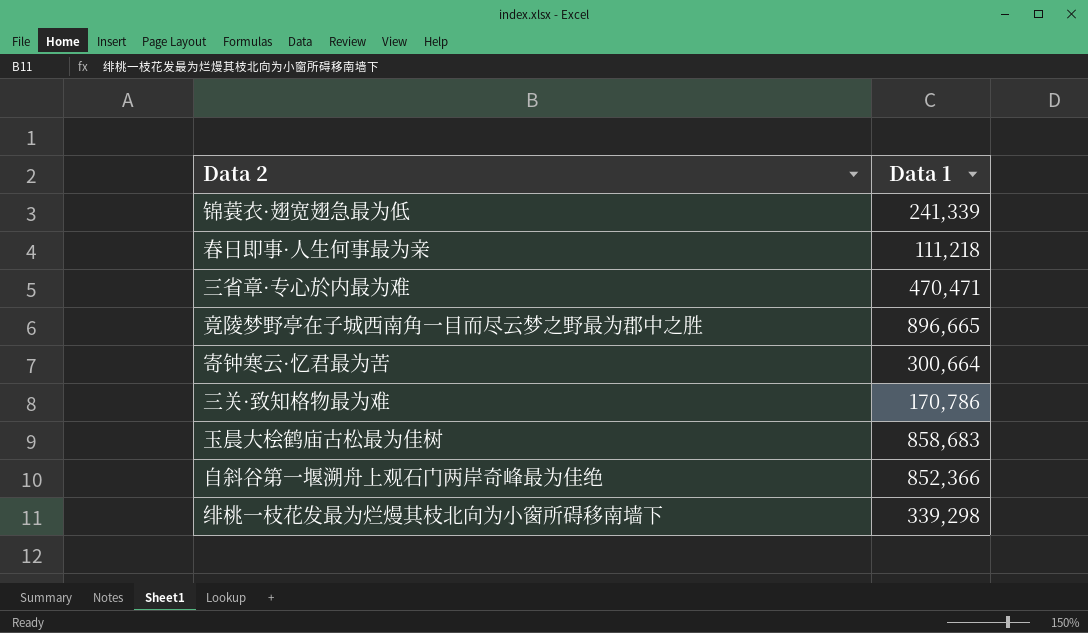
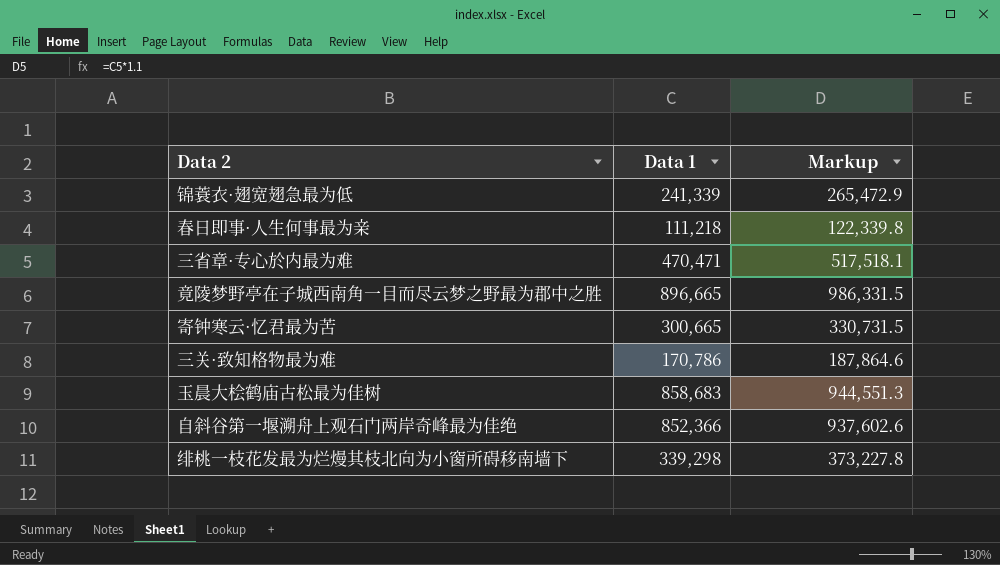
column Markup | formula: none -> [Data 1] * 1.1
寄钟寒云·忆君最为苦 | Data 1: 300,664 -> 300,665

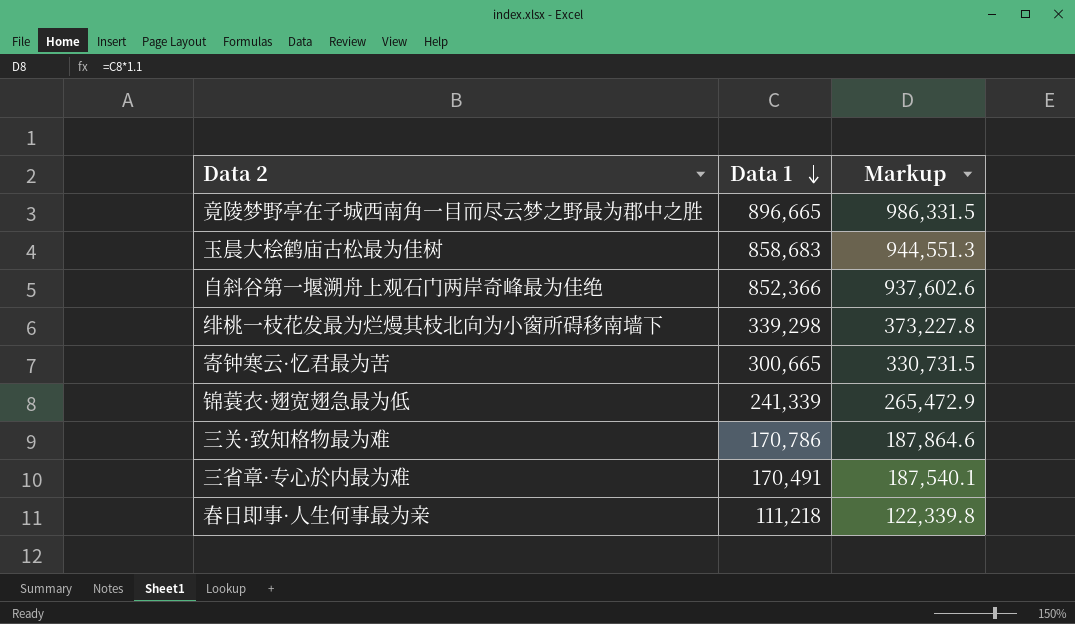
row order: none -> Data 1 descending
三省章·专心於内最为难 | Data 1: 470,471 -> 170,491
三省章·专心於内最为难 | Markup: 517,518.1 -> 187,540.1

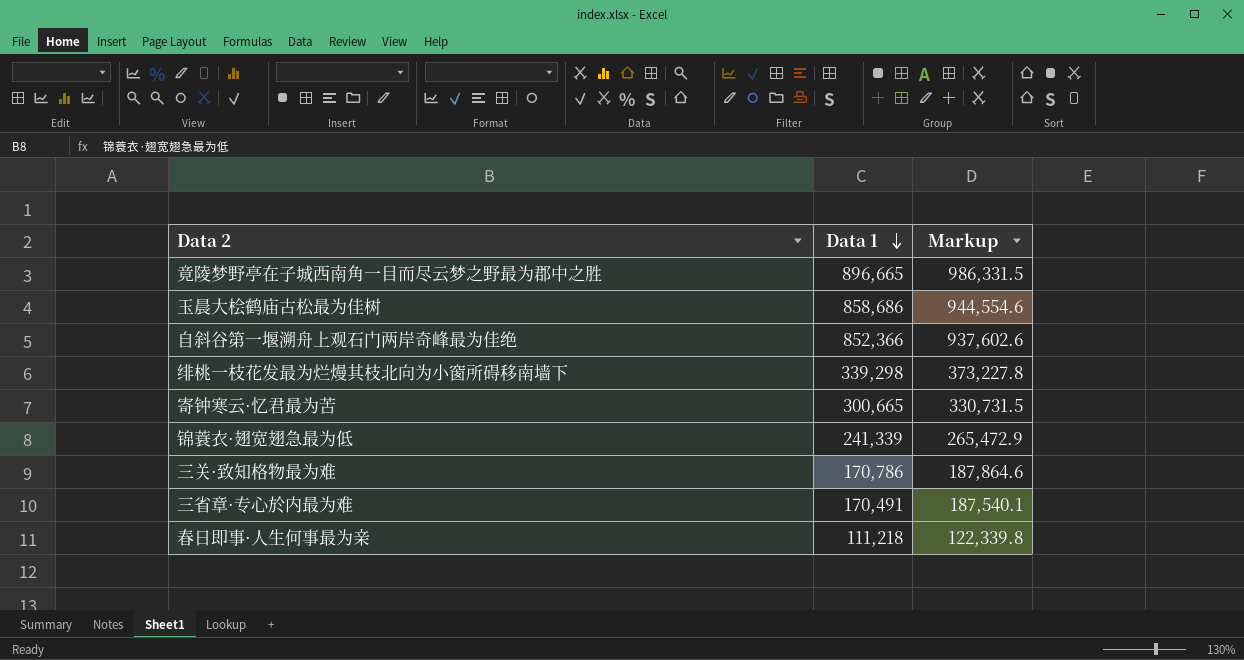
玉晨大桧鹤庙古松最为佳树 | Data 1: 858,683 -> 858,686
玉晨大桧鹤庙古松最为佳树 | Markup: 944,551.3 -> 944,554.6

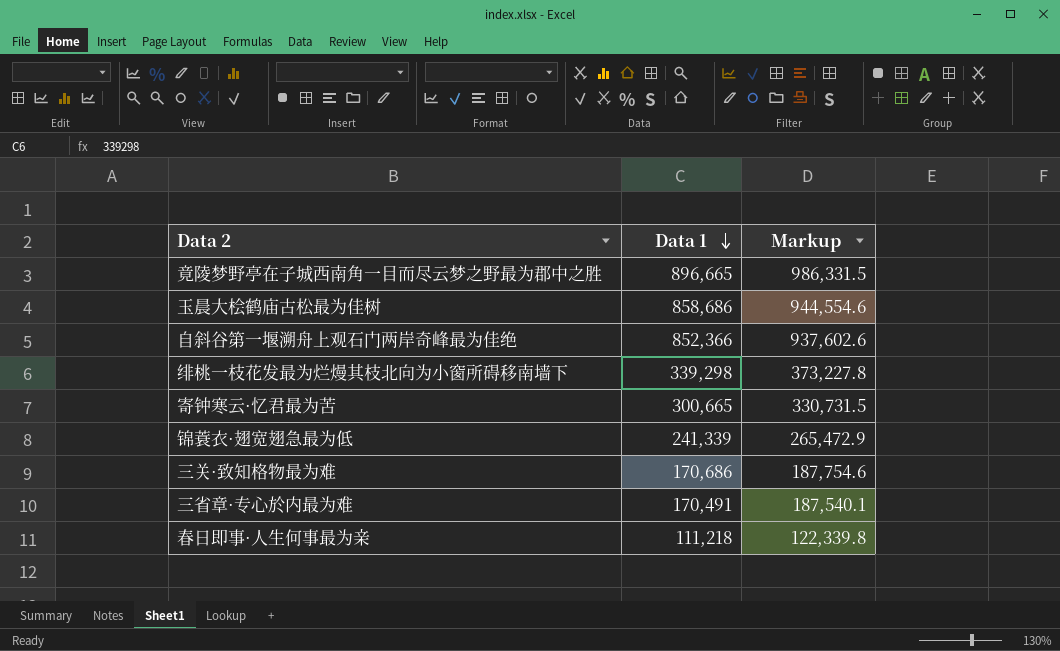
三关·致知格物最为难 | Data 1: 170,786 -> 170,686
三关·致知格物最为难 | Markup: 187,864.6 -> 187,754.6

